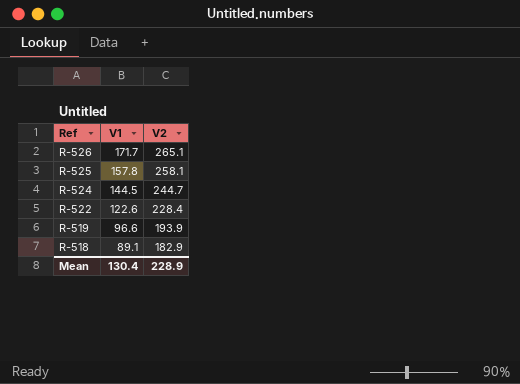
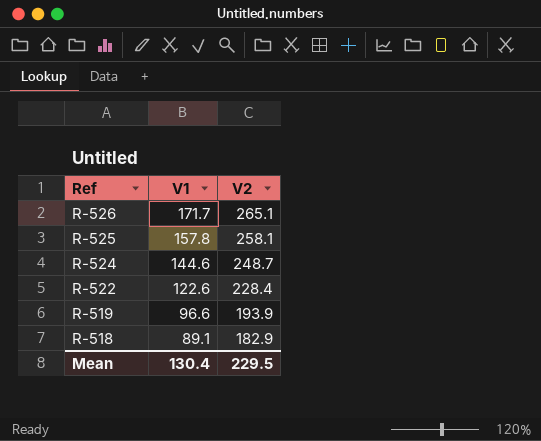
R-524 | V1: 144.5 -> 144.6
R-524 | V2: 244.7 -> 248.7
Mean | V2: 228.9 -> 229.5

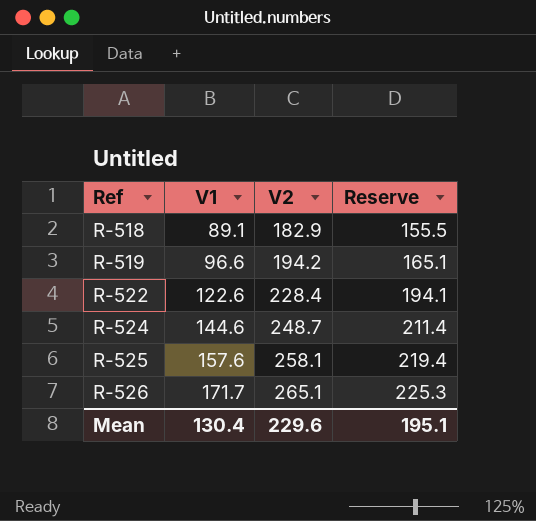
row order: Ref descending -> Ref ascending
column Reserve | formula: none -> [V2] * 0.85
R-519 | V2: 193.9 -> 194.2
R-525 | V1: 157.8 -> 157.6
Mean | V2: 229.5 -> 229.6

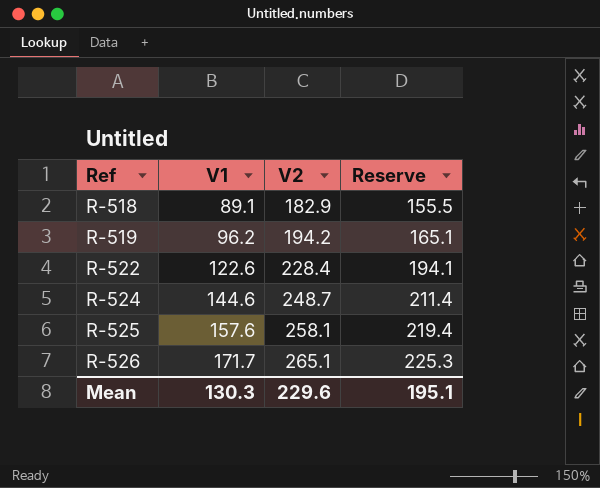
R-519 | V1: 96.6 -> 96.2
Mean | V1: 130.4 -> 130.3

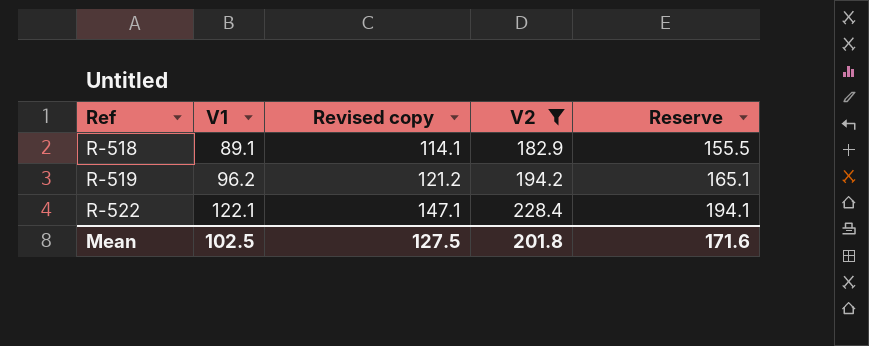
filter: none -> V2 <= 228.4
column Revised copy | formula: none -> [V1] + 25
R-522 | V1: 122.6 -> 122.1
Mean | V1: 130.3 -> 102.5
Mean | V2: 229.6 -> 201.8
Mean | Reserve: 195.1 -> 171.6

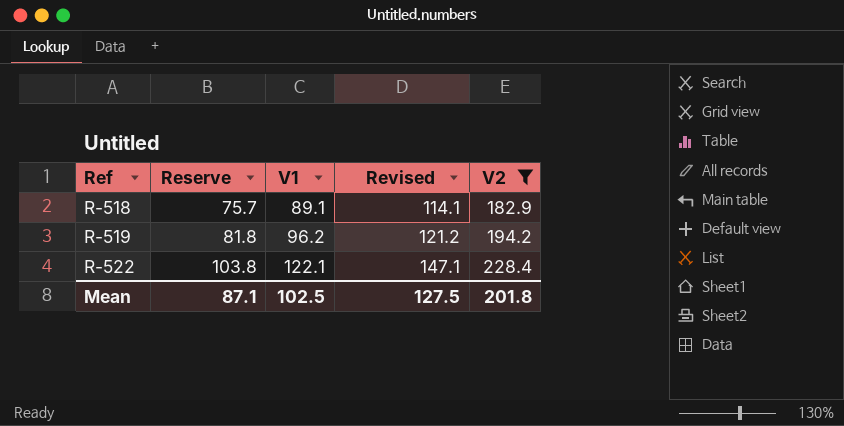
column Reserve | formula: [V2] * 0.85 -> [V1] * 0.85
column Reserve | position: 5 -> 2
column name: Revised copy -> Revised
Mean | Reserve: 171.6 -> 87.1

